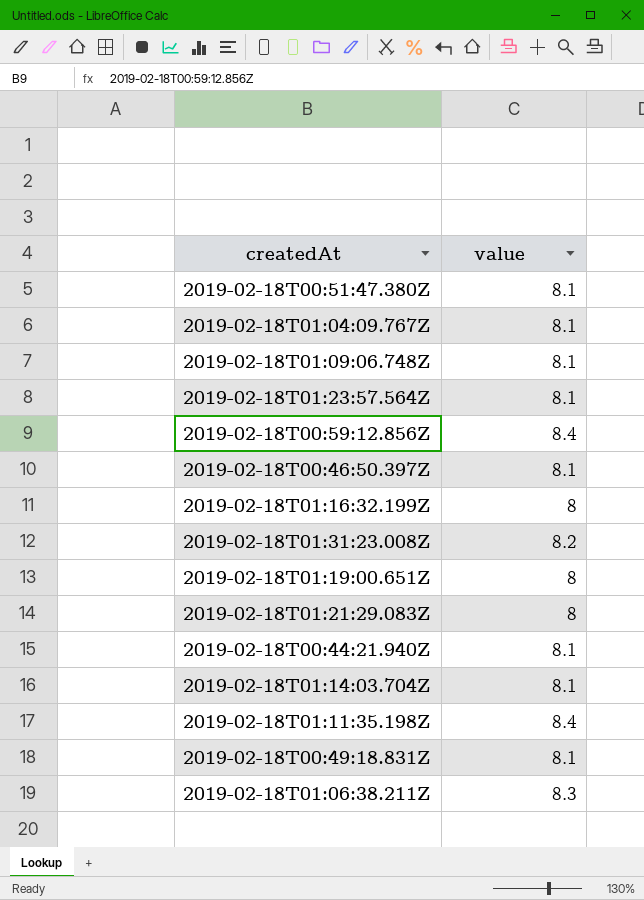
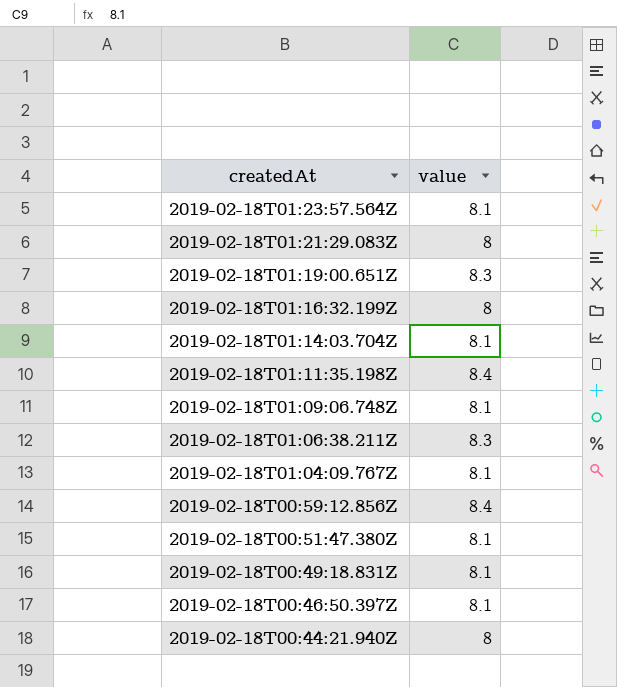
row order: none -> createdAt descending
row 2019-02-18T01:31:23.008Z: 8.2 -> none
2019-02-18T01:19:00.651Z | value: 8 -> 8.3
2019-02-18T00:44:21.940Z | value: 8.1 -> 8

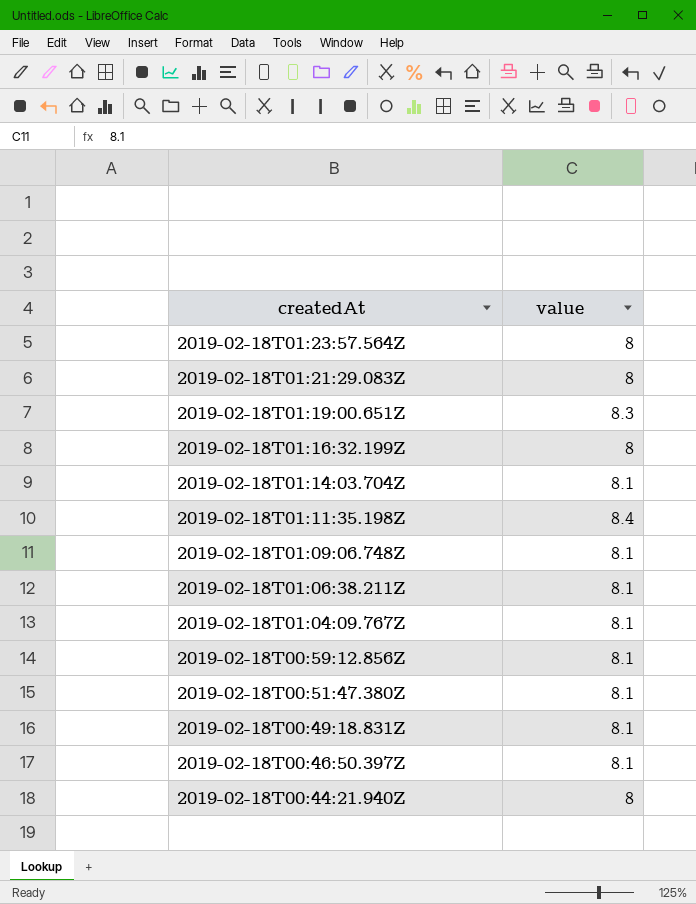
2019-02-18T01:23:57.564Z | value: 8.1 -> 8
2019-02-18T01:06:38.211Z | value: 8.3 -> 8.1
2019-02-18T00:59:12.856Z | value: 8.4 -> 8.1

